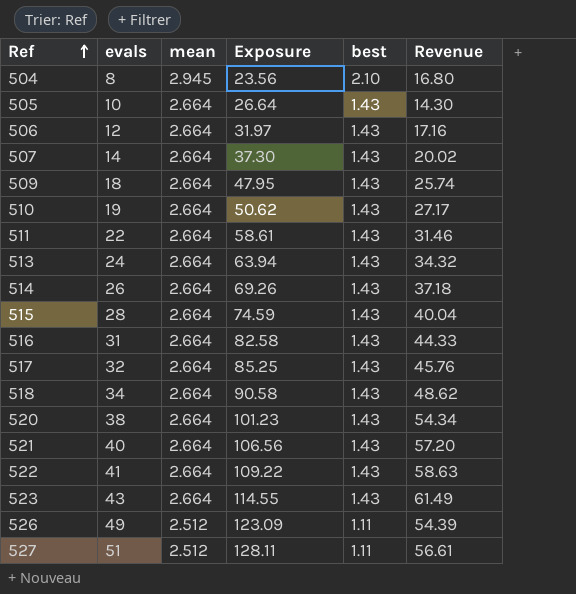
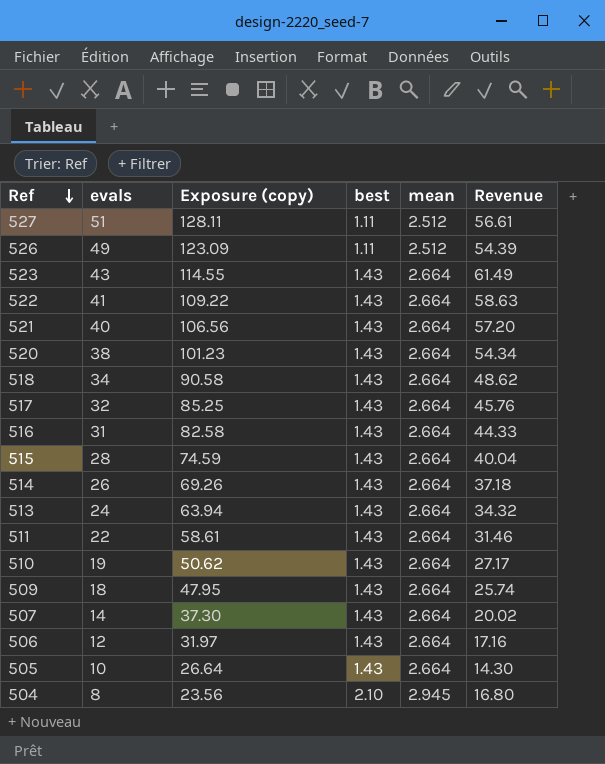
row order: Ref ascending -> Ref descending
column name: Exposure -> Exposure (copy)
column mean | position: 3 -> 5

